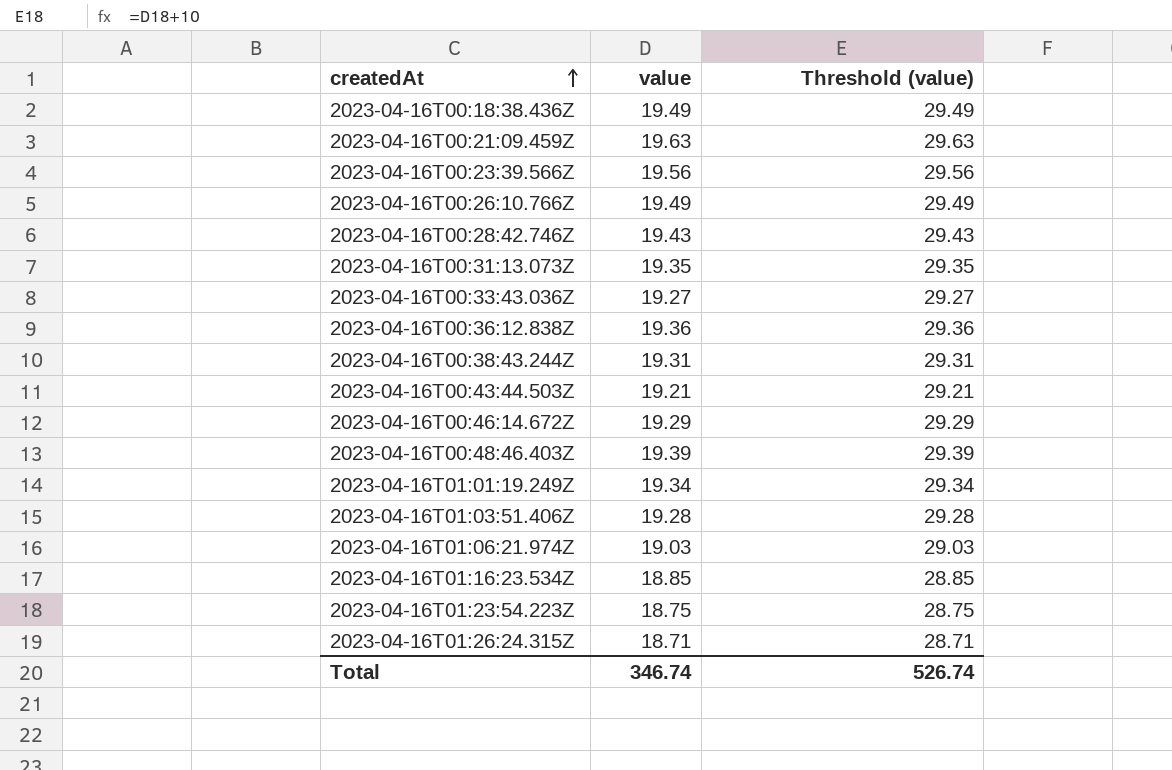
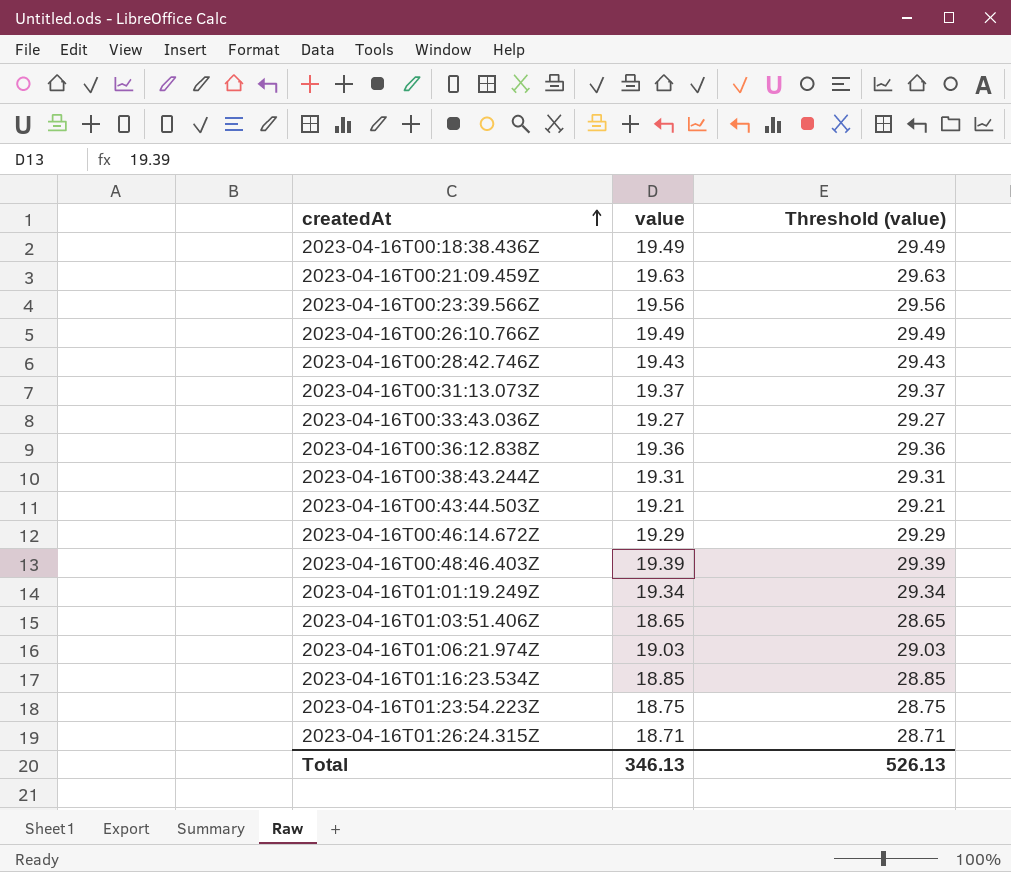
2023-04-16T00:31:13.073Z | value: 19.35 -> 19.37
2023-04-16T00:31:13.073Z | Threshold (value): 29.35 -> 29.37
2023-04-16T01:03:51.406Z | value: 19.28 -> 18.65
2023-04-16T01:03:51.406Z | Threshold (value): 29.28 -> 28.65
Total | value: 346.74 -> 346.13
Total | Threshold (value): 526.74 -> 526.13

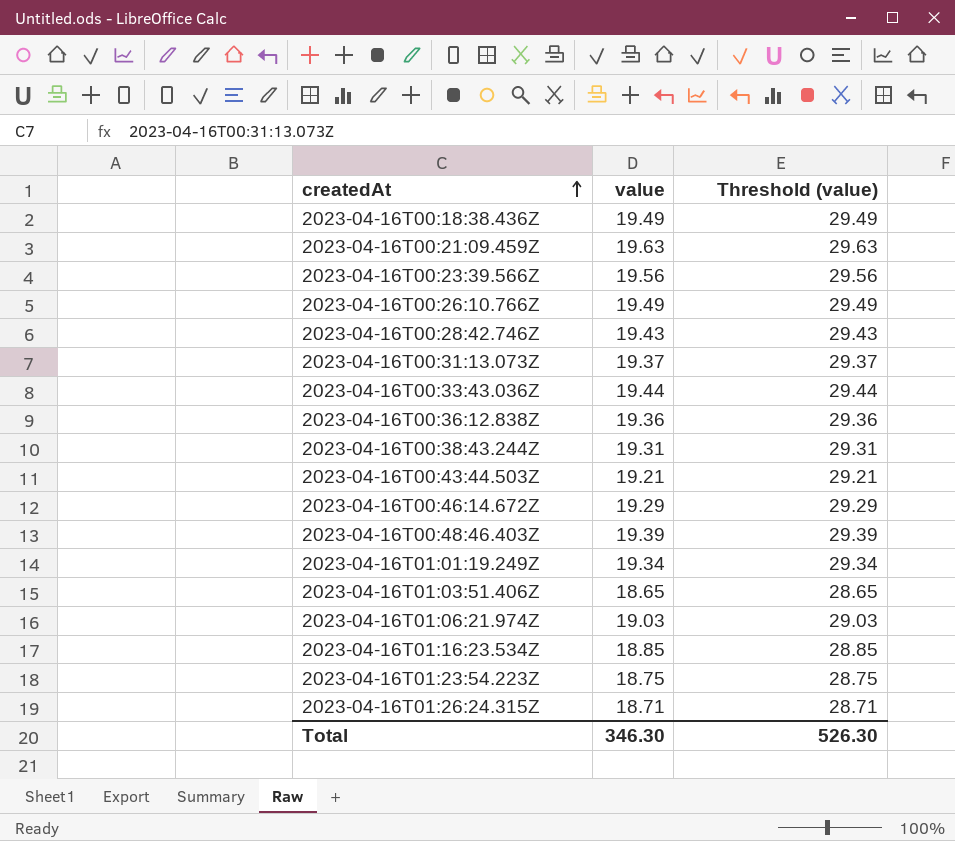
2023-04-16T00:33:43.036Z | value: 19.27 -> 19.44
2023-04-16T00:33:43.036Z | Threshold (value): 29.27 -> 29.44
Total | value: 346.13 -> 346.30
Total | Threshold (value): 526.13 -> 526.30

